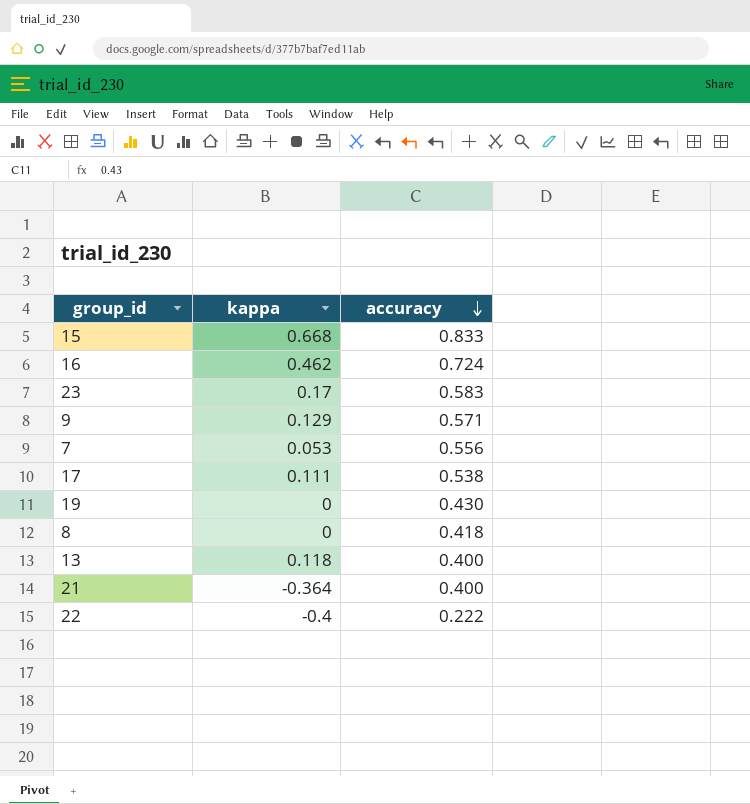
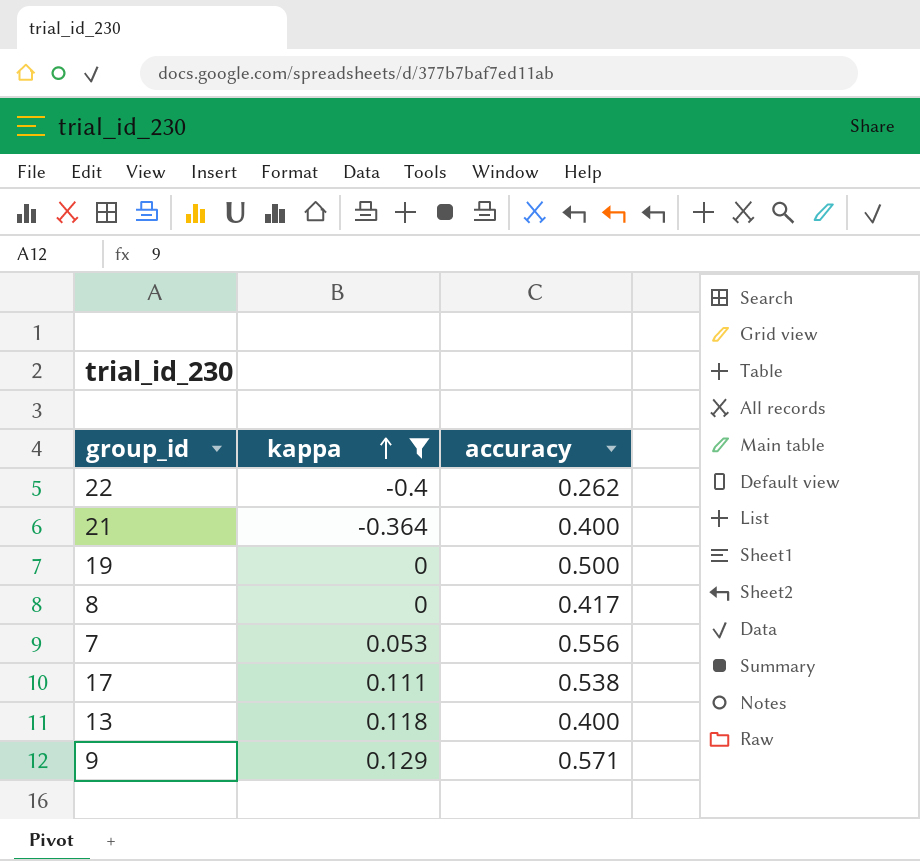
filter: none -> kappa <= 0.129
row order: accuracy descending -> kappa ascending
22 | accuracy: 0.222 -> 0.262
19 | accuracy: 0.430 -> 0.500
8 | accuracy: 0.418 -> 0.417

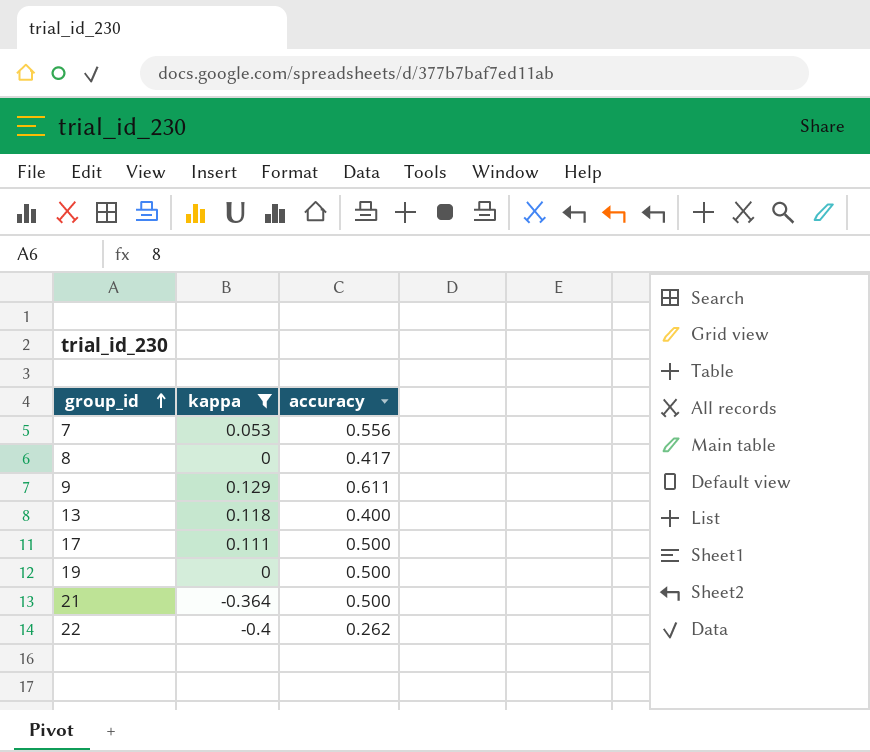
row order: kappa ascending -> group_id ascending
9 | accuracy: 0.571 -> 0.611
17 | accuracy: 0.538 -> 0.500
21 | accuracy: 0.400 -> 0.500

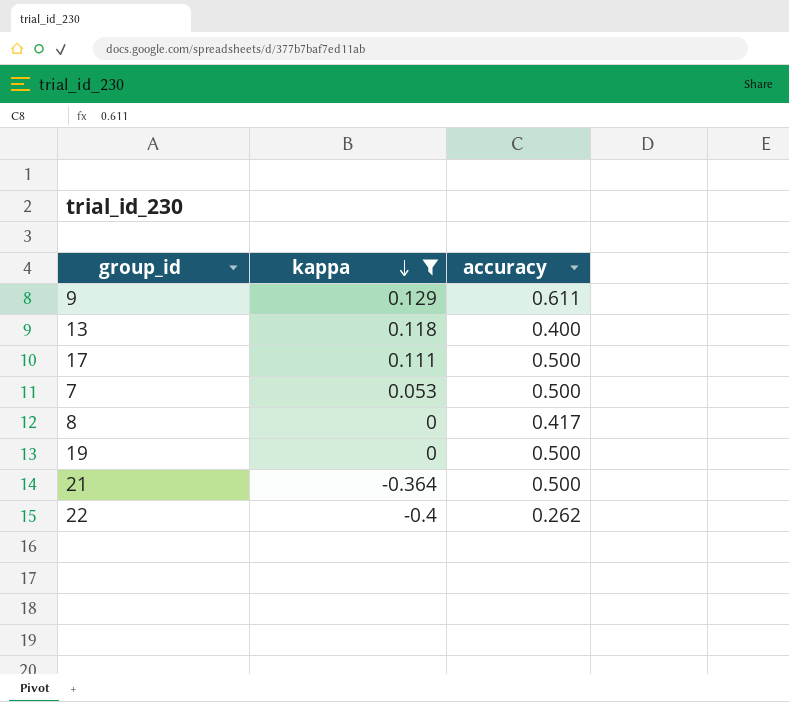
row order: group_id ascending -> kappa descending
7 | accuracy: 0.556 -> 0.500

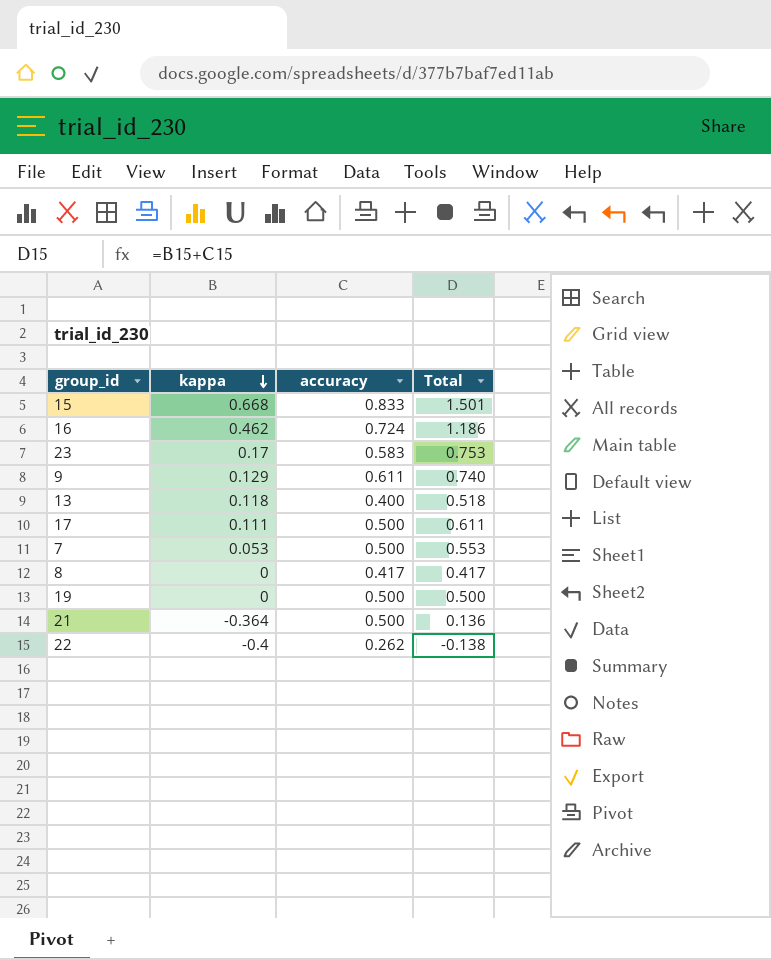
filter: kappa <= 0.129 -> none
column Total | formula: none -> [kappa] + [accuracy]

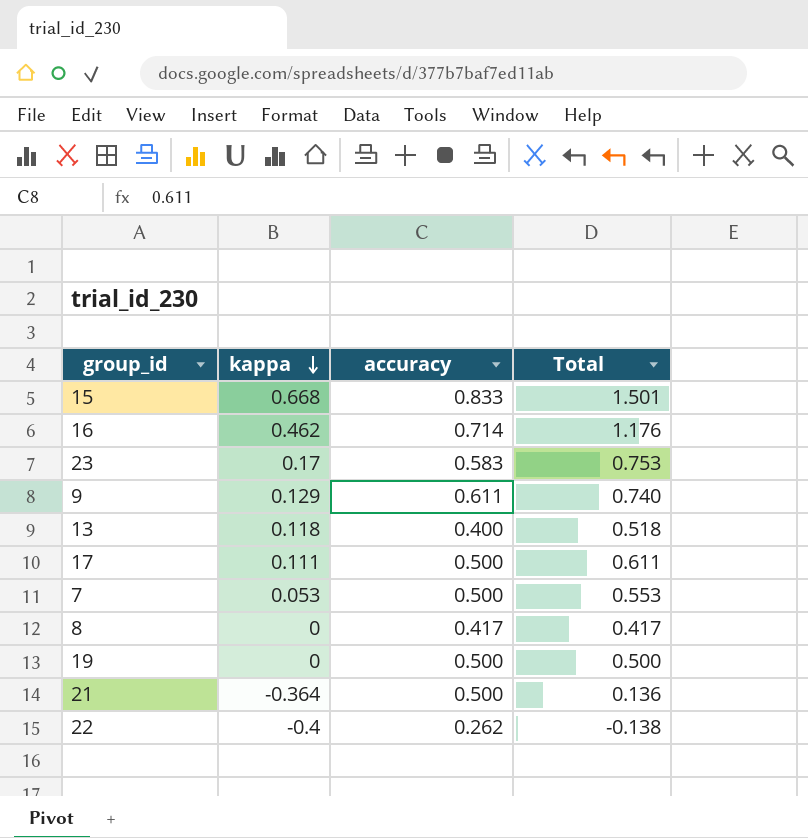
16 | accuracy: 0.724 -> 0.714
16 | Total: 1.186 -> 1.176

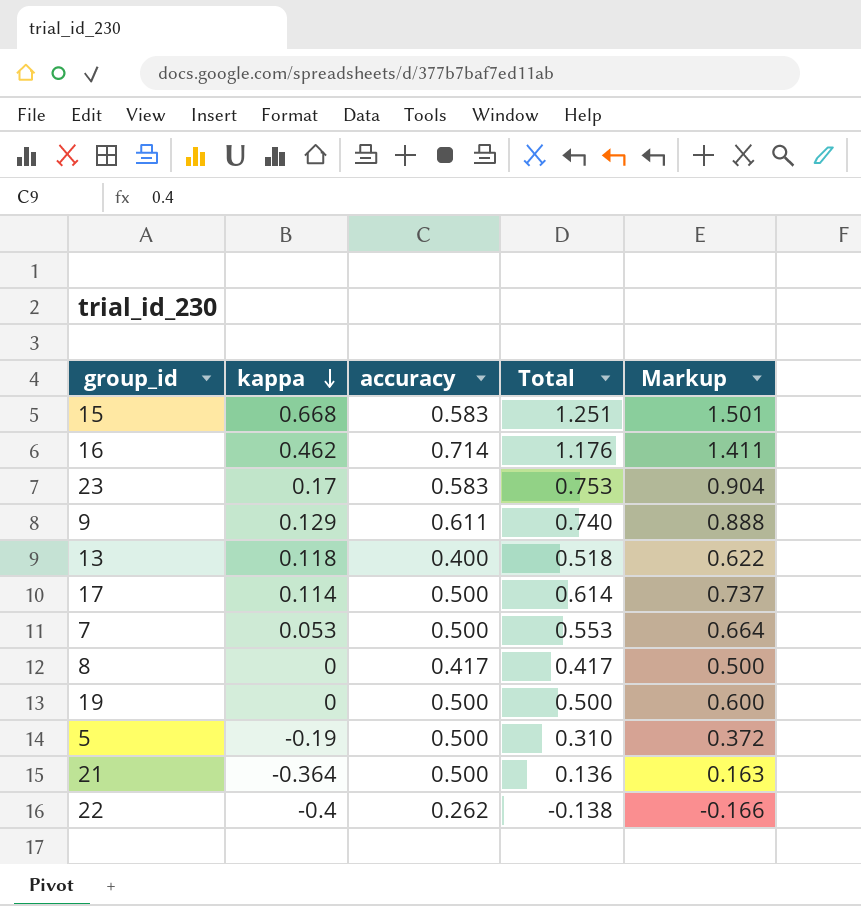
column Markup | formula: none -> [Total] * 1.2
15 | accuracy: 0.833 -> 0.583
15 | Total: 1.501 -> 1.251
17 | kappa: 0.111 -> 0.114
17 | Total: 0.611 -> 0.614
row 5: none -> -0.19 | 0.500 | 0.310 | 0.372

